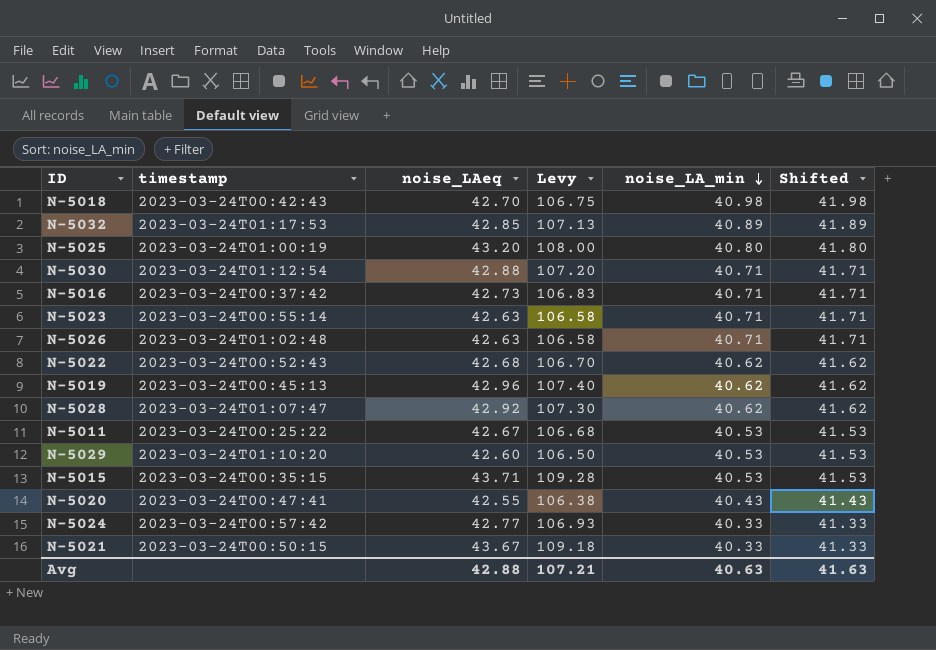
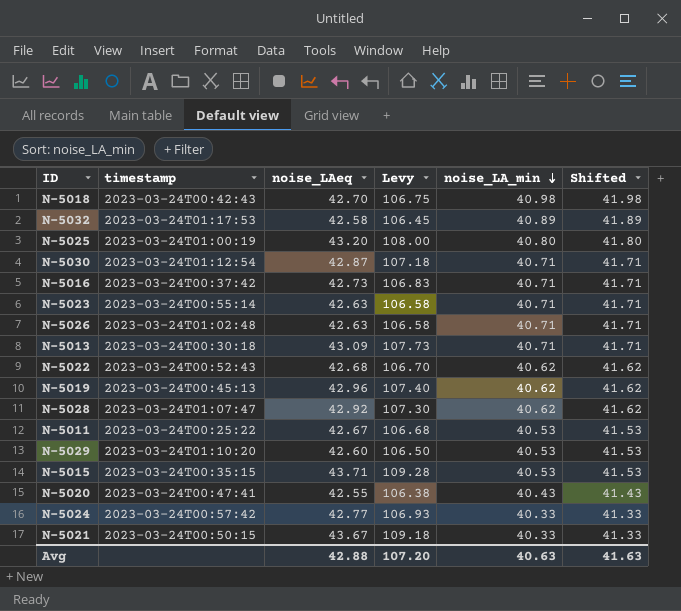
N-5032 | noise_LAeq: 42.85 -> 42.58
N-5032 | Levy: 107.13 -> 106.45
N-5030 | noise_LAeq: 42.88 -> 42.87
N-5030 | Levy: 107.20 -> 107.18
row N-5013: none -> 2023-03-24T00:30:18 | 43.09 | 107.73 | 40.71 | 41.71
Avg | Levy: 107.21 -> 107.20

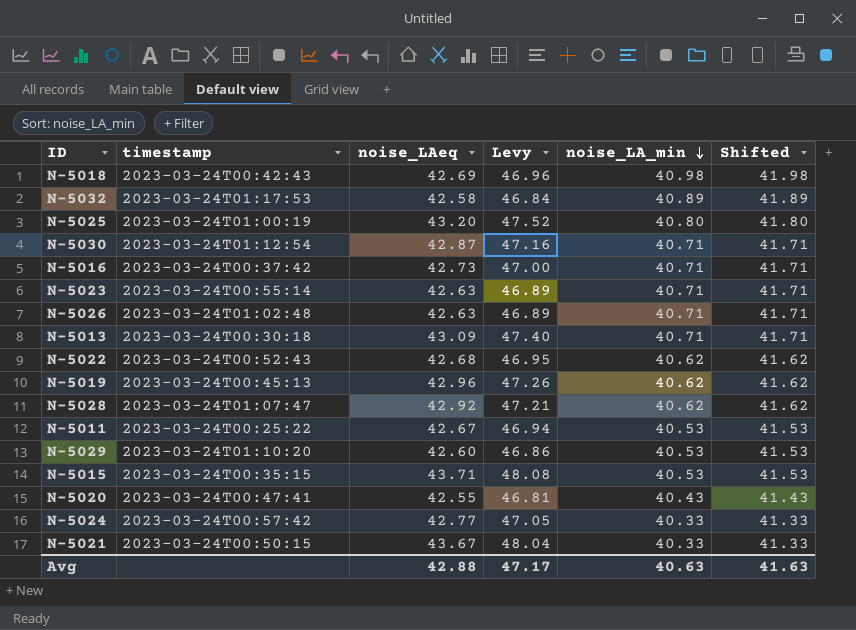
column Levy | formula: [noise_LAeq] * 2.5 -> [noise_LAeq] * 1.1
N-5018 | noise_LAeq: 42.70 -> 42.69
Avg | Levy: 107.20 -> 47.17

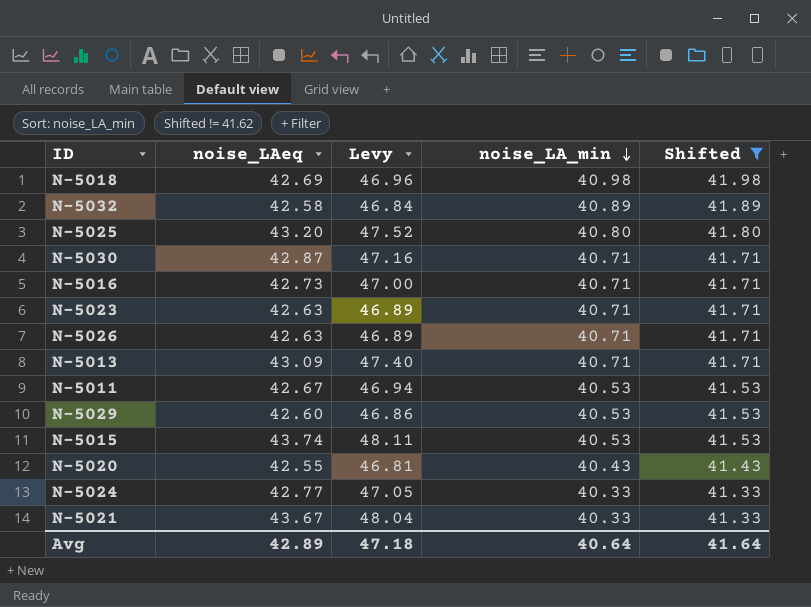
filter: none -> Shifted != 41.62
column timestamp | position: 2 -> none
N-5015 | noise_LAeq: 43.71 -> 43.74
N-5015 | Levy: 48.08 -> 48.11
Avg | noise_LAeq: 42.88 -> 42.89
Avg | Levy: 47.17 -> 47.18
Avg | noise_LA_min: 40.63 -> 40.64
Avg | Shifted: 41.63 -> 41.64

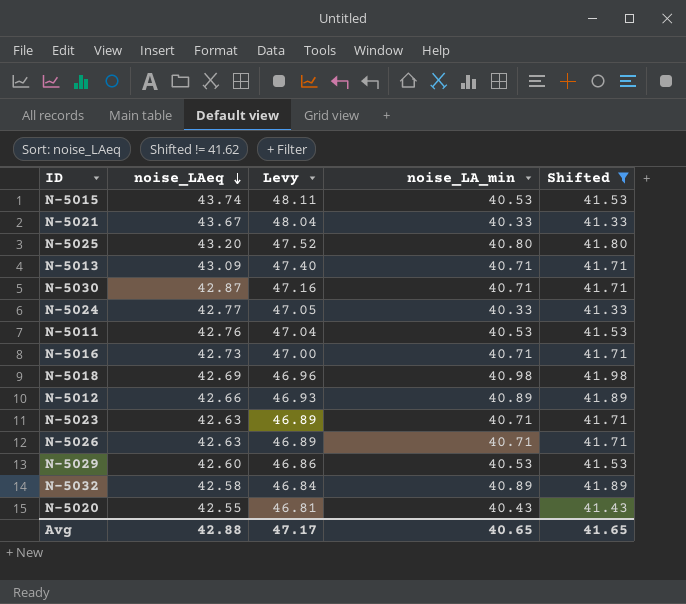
row order: noise_LA_min descending -> noise_LAeq descending
N-5011 | noise_LAeq: 42.67 -> 42.76
N-5011 | Levy: 46.94 -> 47.04
row N-5012: none -> 42.66 | 46.93 | 40.89 | 41.89
Avg | noise_LAeq: 42.89 -> 42.88
Avg | Levy: 47.18 -> 47.17
Avg | noise_LA_min: 40.64 -> 40.65
Avg | Shifted: 41.64 -> 41.65

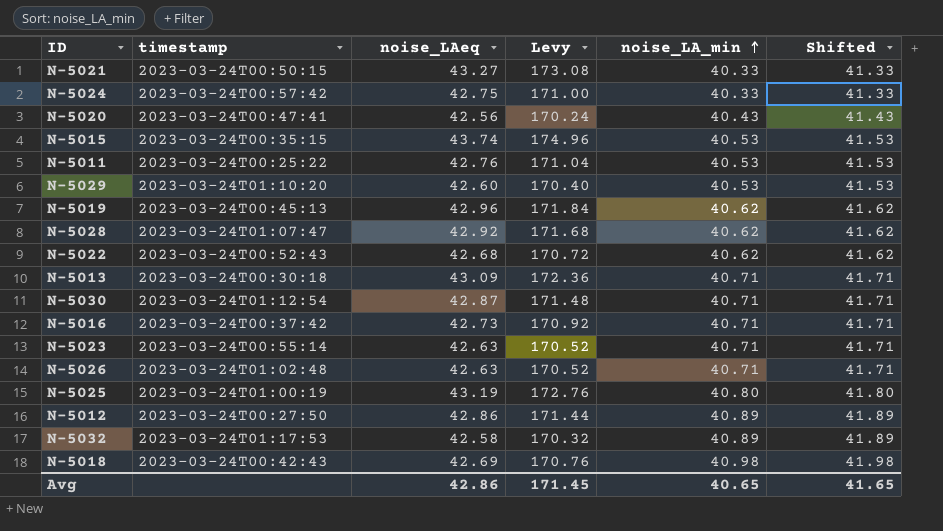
filter: Shifted != 41.62 -> none
row order: noise_LAeq descending -> noise_LA_min ascending
column timestamp | position: none -> 2
column Levy | formula: [noise_LAeq] * 1.1 -> [noise_LAeq] * 4
N-5021 | noise_LAeq: 43.67 -> 43.27
N-5024 | noise_LAeq: 42.77 -> 42.75
N-5020 | noise_LAeq: 42.55 -> 42.56
N-5025 | noise_LAeq: 43.20 -> 43.19
N-5012 | noise_LAeq: 42.66 -> 42.86
Avg | noise_LAeq: 42.88 -> 42.86
Avg | Levy: 47.17 -> 171.45

